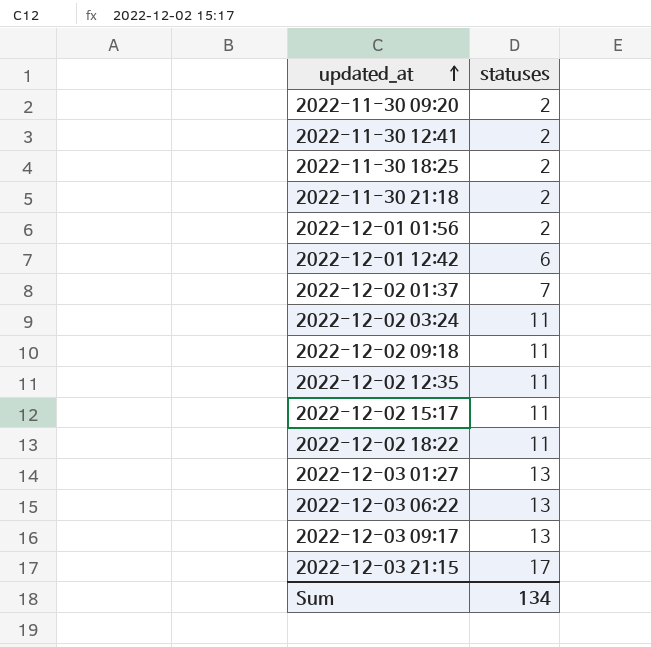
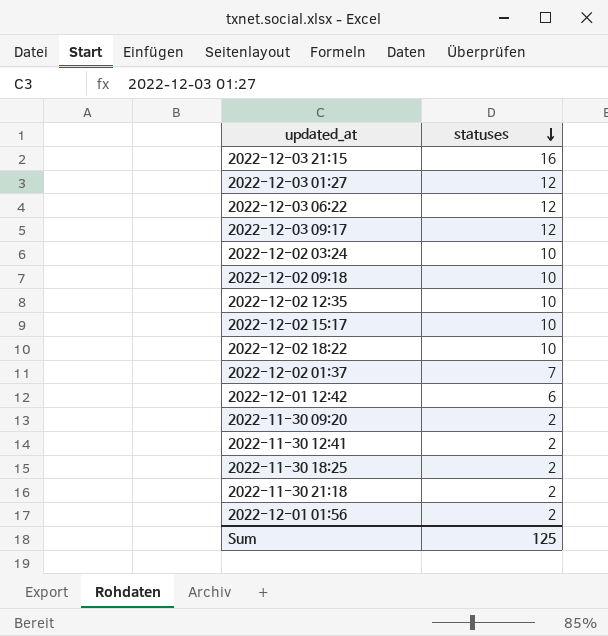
row order: updated_at ascending -> statuses descending
2022-12-03 21:15 | statuses: 17 -> 16
2022-12-03 01:27 | statuses: 13 -> 12
2022-12-03 06:22 | statuses: 13 -> 12
2022-12-03 09:17 | statuses: 13 -> 12
2022-12-02 03:24 | statuses: 11 -> 10
2022-12-02 09:18 | statuses: 11 -> 10
2022-12-02 12:35 | statuses: 11 -> 10
2022-12-02 15:17 | statuses: 11 -> 10
2022-12-02 18:22 | statuses: 11 -> 10
Sum | statuses: 134 -> 125

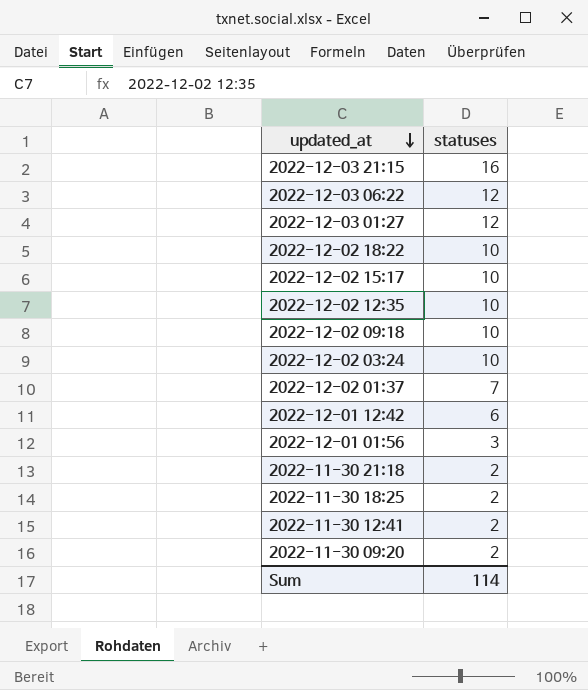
row order: statuses descending -> updated_at descending
row 2022-12-03 09:17: 12 -> none
2022-12-01 01:56 | statuses: 2 -> 3
Sum | statuses: 125 -> 114

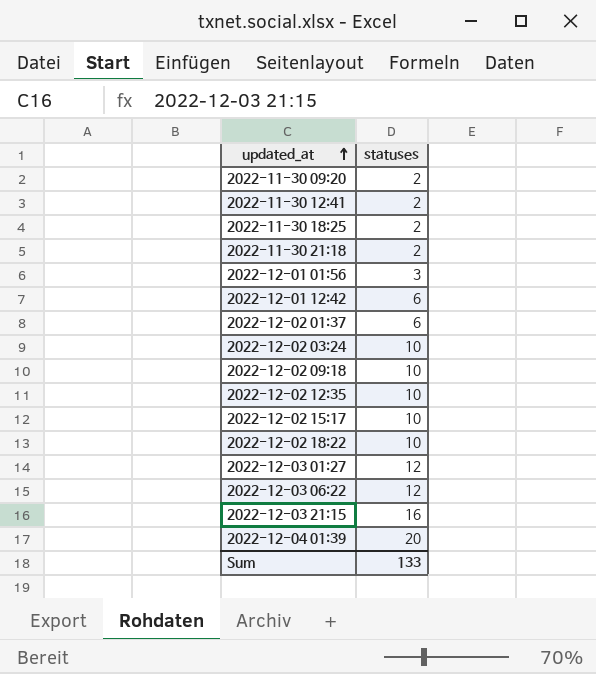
row order: updated_at descending -> updated_at ascending
2022-12-02 01:37 | statuses: 7 -> 6
row 2022-12-04 01:39: none -> 20
Sum | statuses: 114 -> 133

